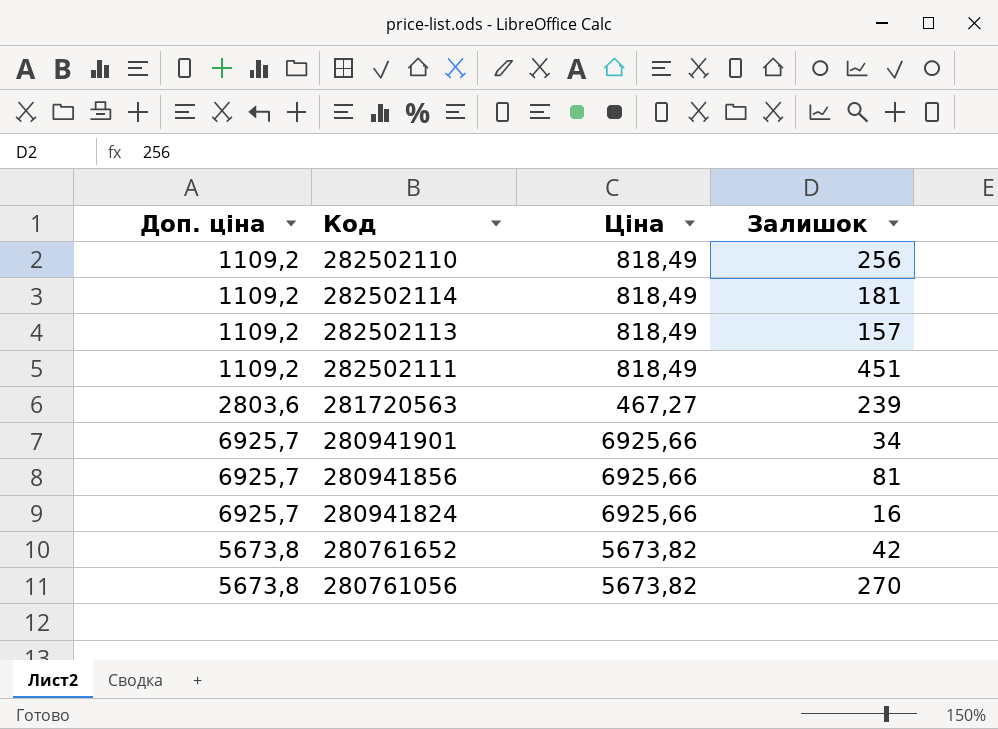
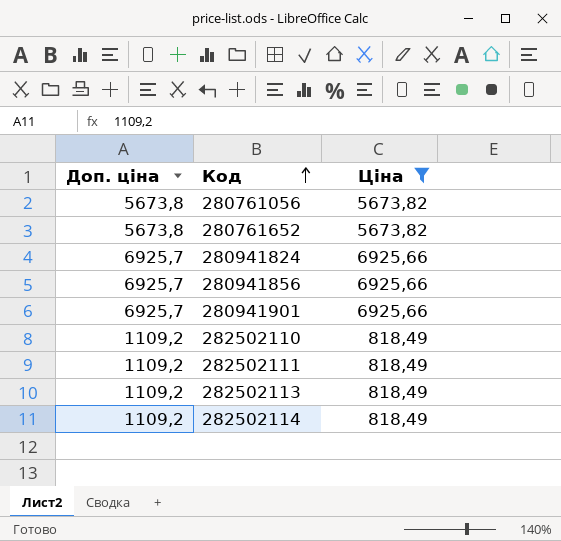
filter: none -> Ціна != 467,27
row order: none -> Код ascending
column Залишок | position: 4 -> none

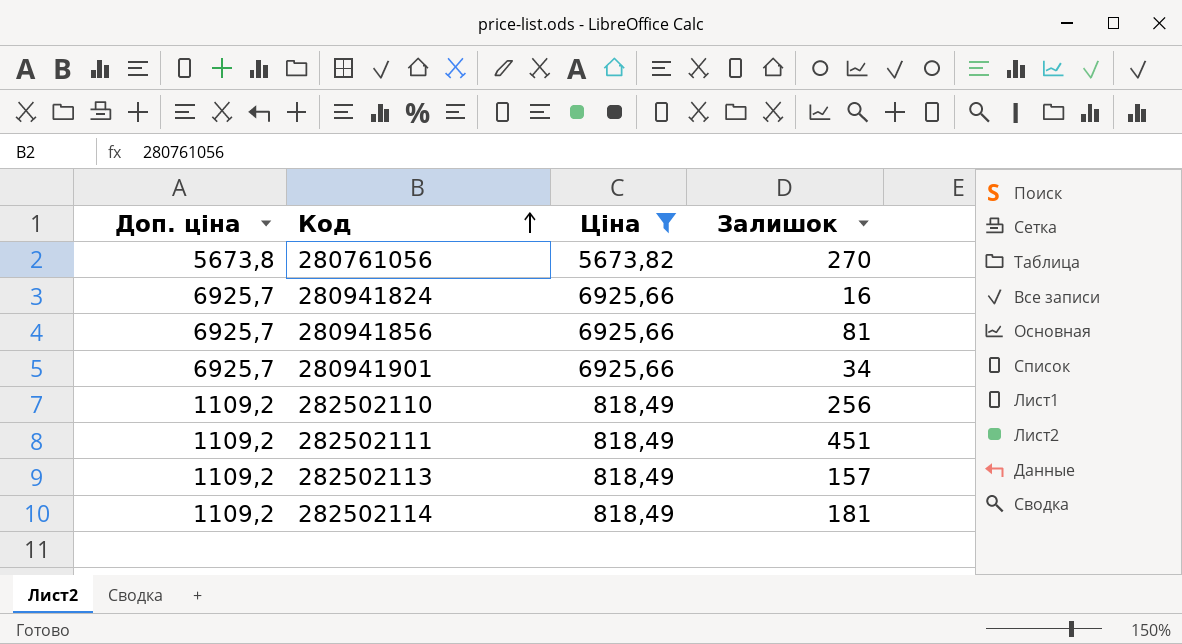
column Залишок | position: none -> 4
row 280761652: 5673,8 | 5673,82 -> none

